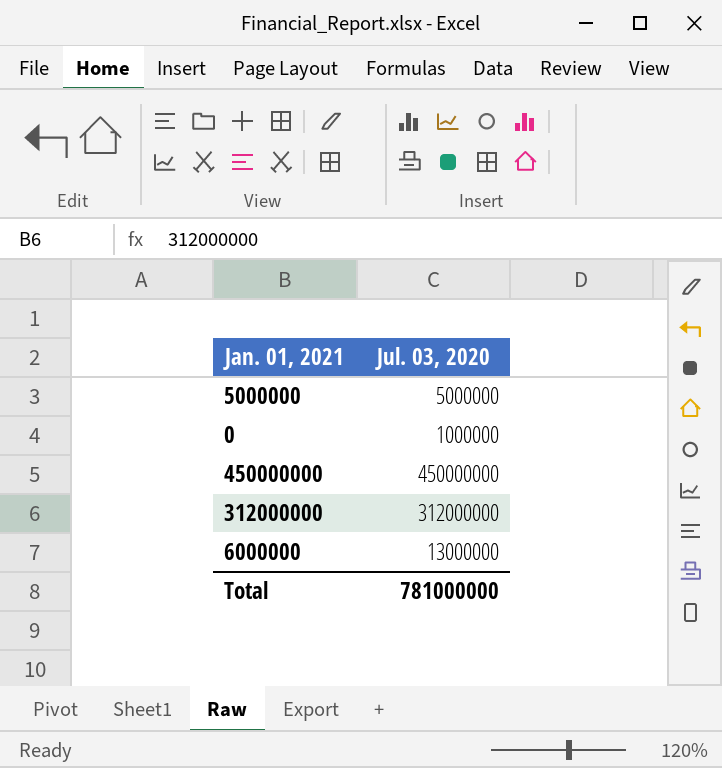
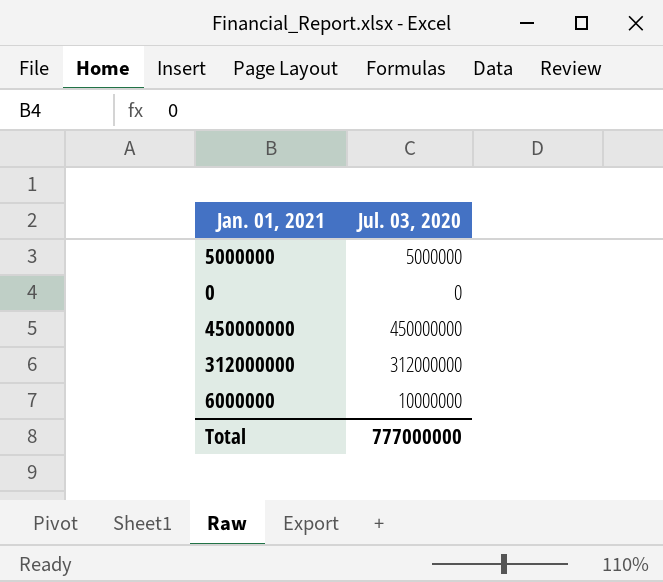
0 | Jul. 03, 2020: 1000000 -> 0
6000000 | Jul. 03, 2020: 13000000 -> 10000000
Total | Jul. 03, 2020: 781000000 -> 777000000

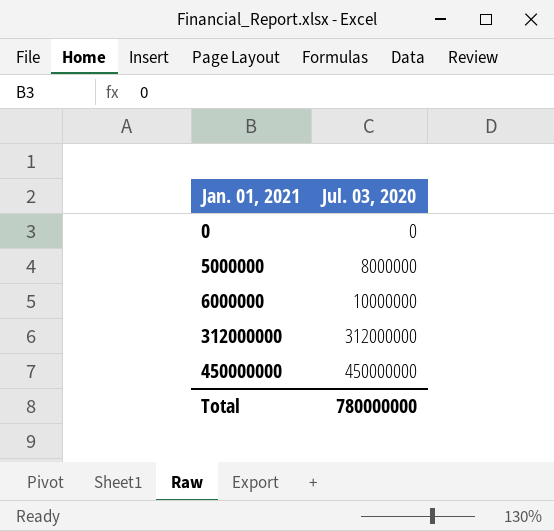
row order: none -> Jan. 01, 2021 ascending
5000000 | Jul. 03, 2020: 5000000 -> 8000000
Total | Jul. 03, 2020: 777000000 -> 780000000

